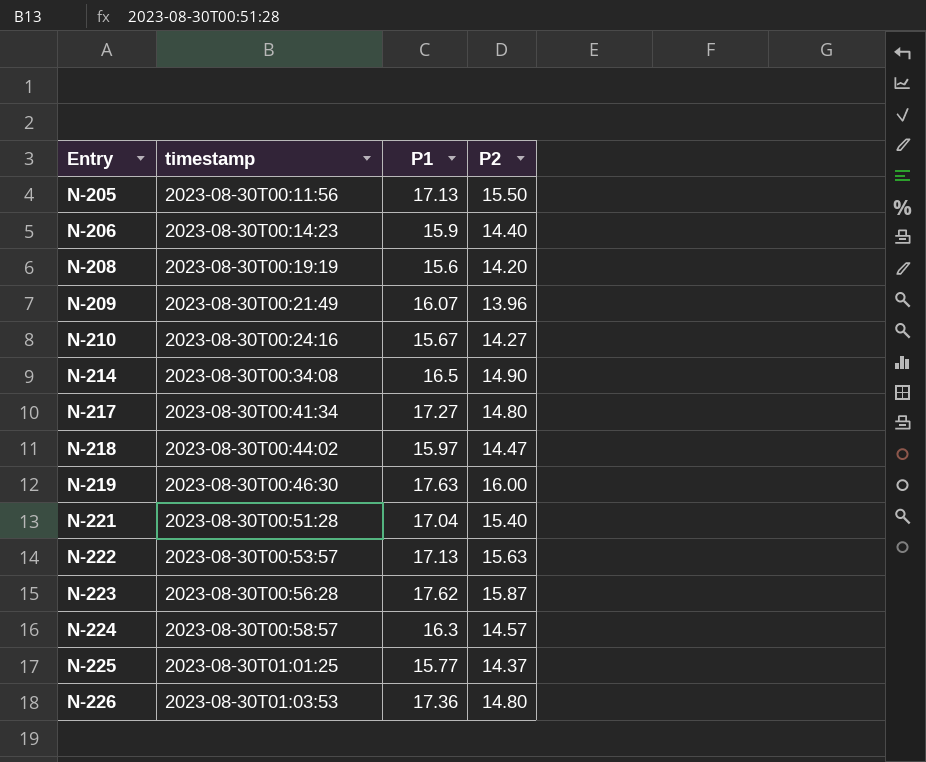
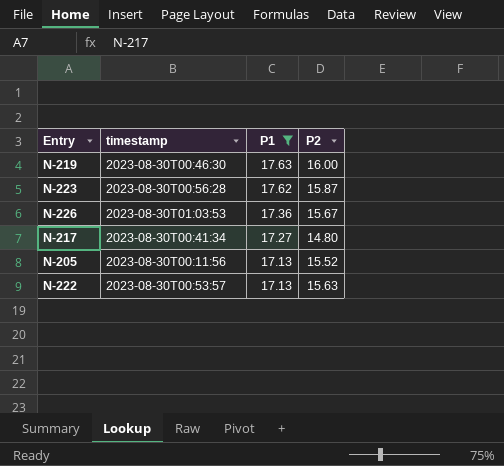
filter: none -> P1 >= 17.13
row order: Entry ascending -> P1 descending
N-226 | P2: 14.80 -> 15.67
N-205 | P2: 15.50 -> 15.52

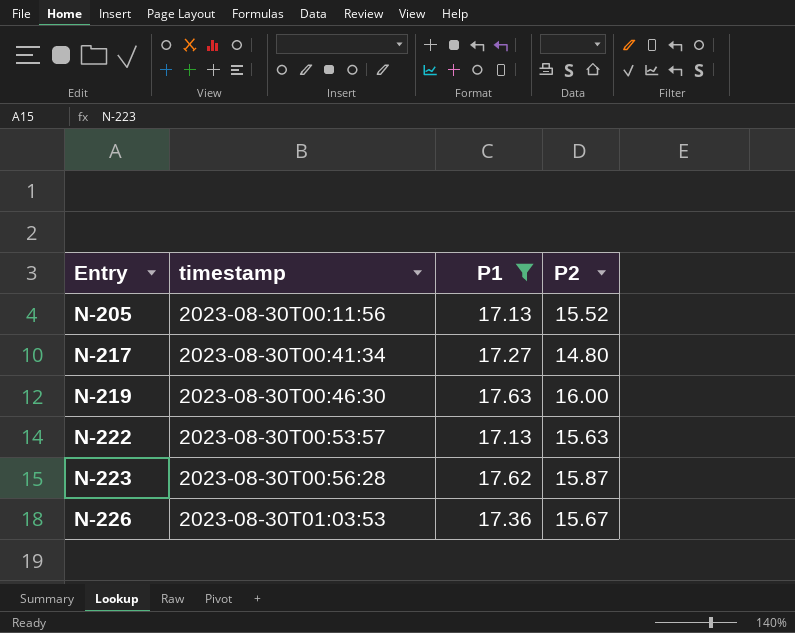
row order: P1 descending -> Entry ascending

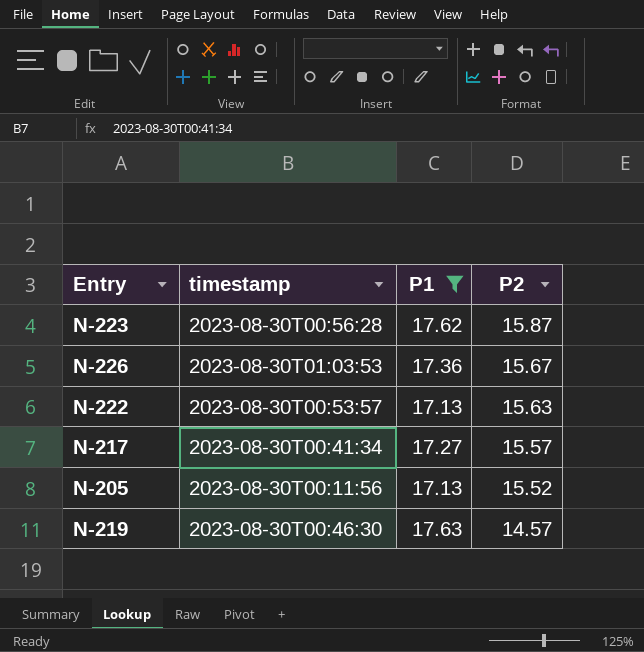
row order: Entry ascending -> P2 descending
N-217 | P2: 14.80 -> 15.57
N-219 | P2: 16.00 -> 14.57

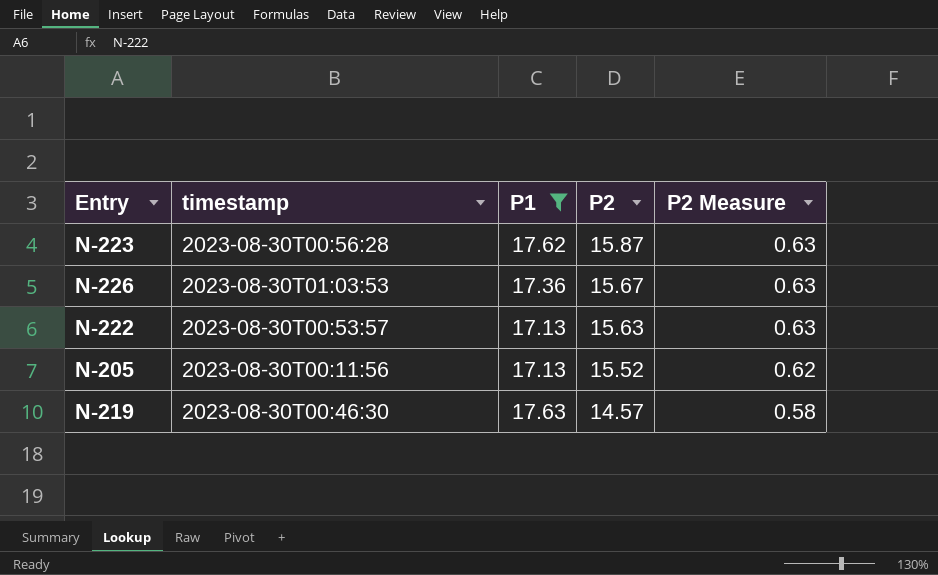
column P2 Measure | formula: none -> [P2] * 0.04
row N-217: 2023-08-30T00:41:34 | 17.27 | 15.57 -> none

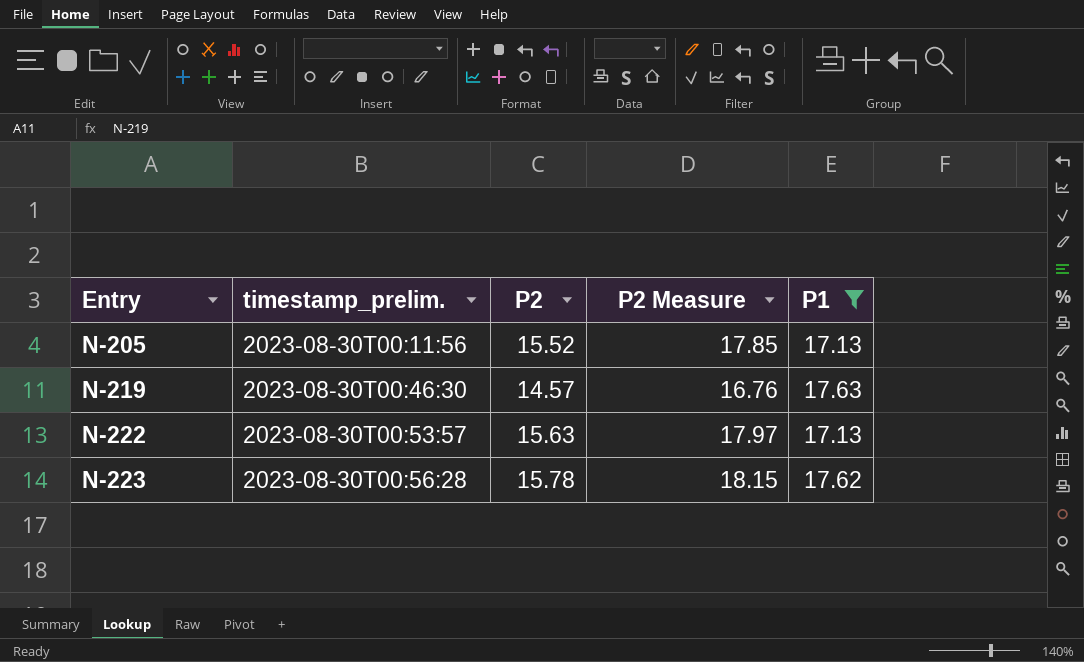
row order: P2 descending -> Entry ascending
column name: timestamp -> timestamp_prelim.
column P2 Measure | formula: [P2] * 0.04 -> [P2] * 1.15
column P1 | position: 3 -> 5
row N-226: 2023-08-30T01:03:53 | 17.36 | 15.67 | 0.63 -> none
N-223 | P2: 15.87 -> 15.78

